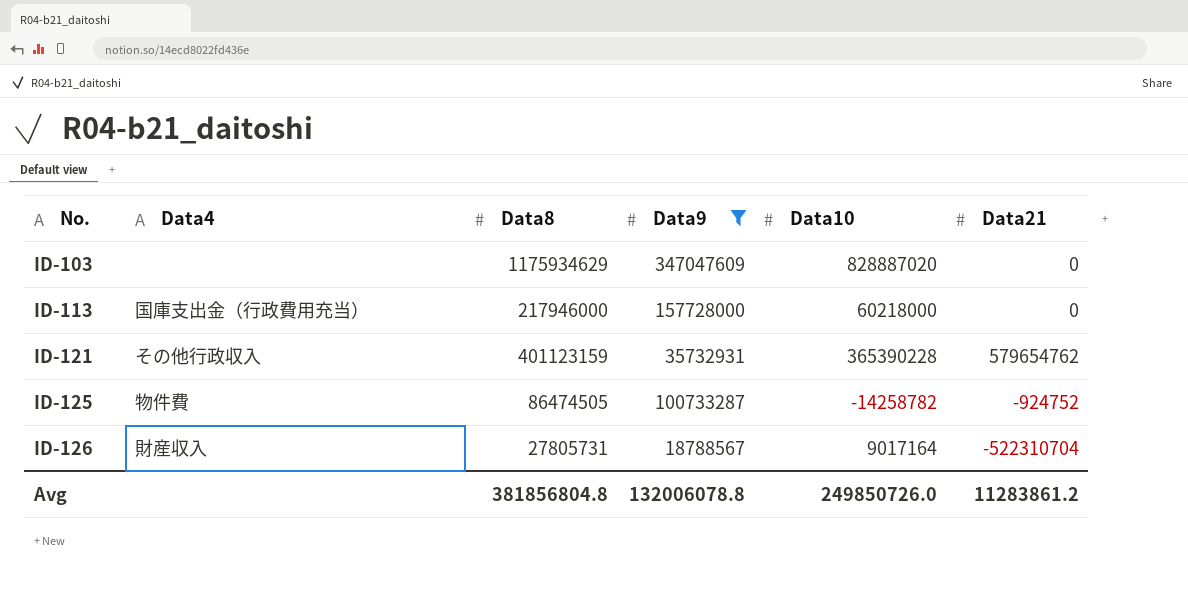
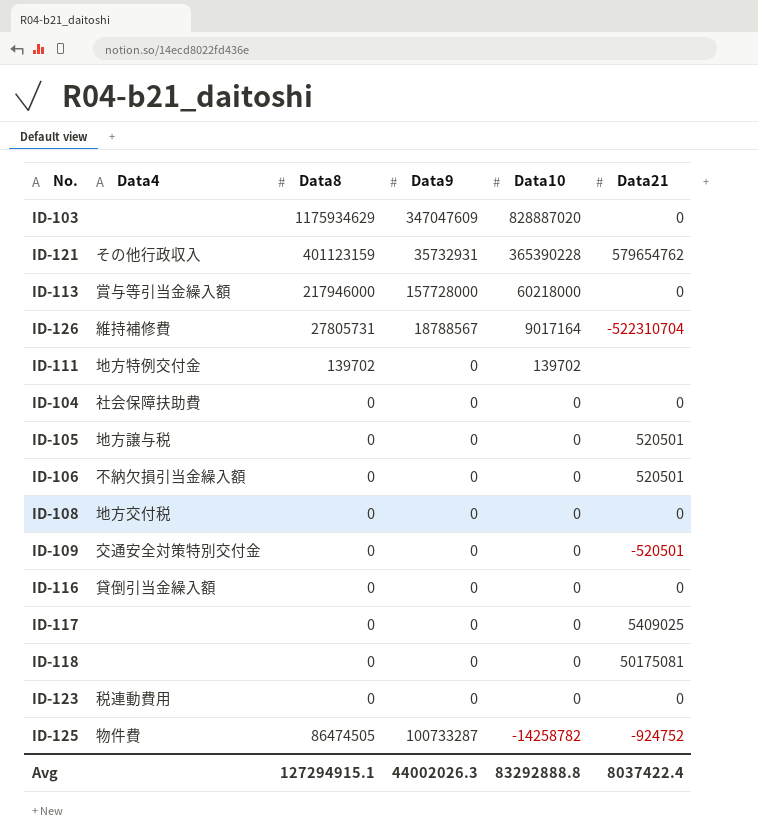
filter: Data9 != 0 -> none
row order: No. ascending -> Data10 descending
ID-113 | Data4: 国庫支出金（行政費用充当） -> 賞与等引当金繰入額
ID-126 | Data4: 財産収入 -> 維持補修費
Avg | Data8: 381856804.8 -> 127294915.1
Avg | Data9: 132006078.8 -> 44002026.3
Avg | Data10: 249850726.0 -> 83292888.8
Avg | Data21: 11283861.2 -> 8037422.4

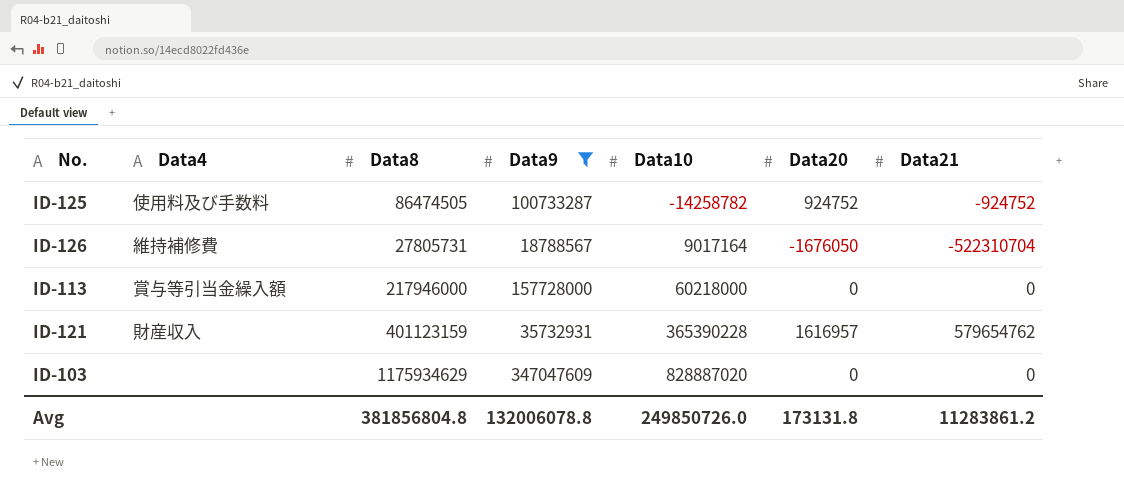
filter: none -> Data9 != 0
row order: Data10 descending -> Data10 ascending
column Data20 | position: none -> 6
ID-125 | Data4: 物件費 -> 使用料及び手数料
ID-121 | Data4: その他行政収入 -> 財産収入
Avg | Data8: 127294915.1 -> 381856804.8
Avg | Data9: 44002026.3 -> 132006078.8
Avg | Data10: 83292888.8 -> 249850726.0
Avg | Data21: 8037422.4 -> 11283861.2

